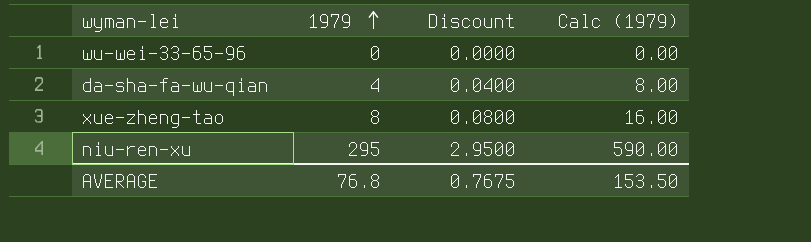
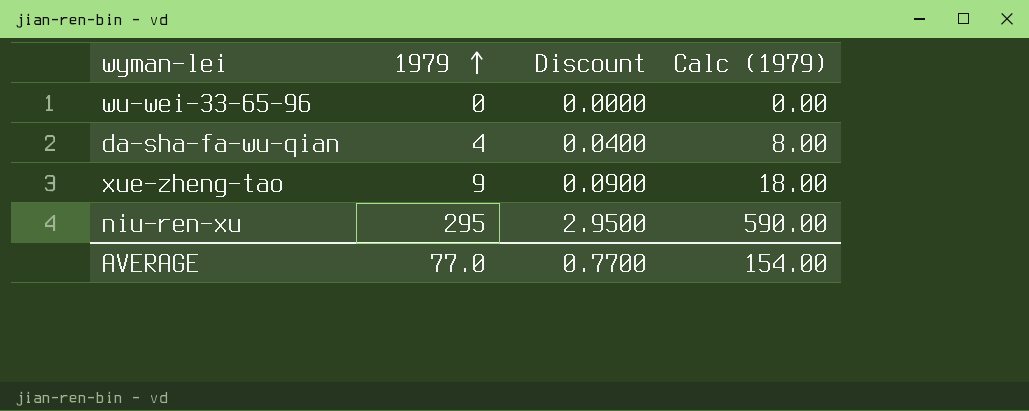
xue-zheng-tao | 1979: 8 -> 9
xue-zheng-tao | Discount: 0.0800 -> 0.0900
xue-zheng-tao | Calc (1979): 16.00 -> 18.00
AVERAGE | 1979: 76.8 -> 77.0
AVERAGE | Discount: 0.7675 -> 0.7700
AVERAGE | Calc (1979): 153.50 -> 154.00

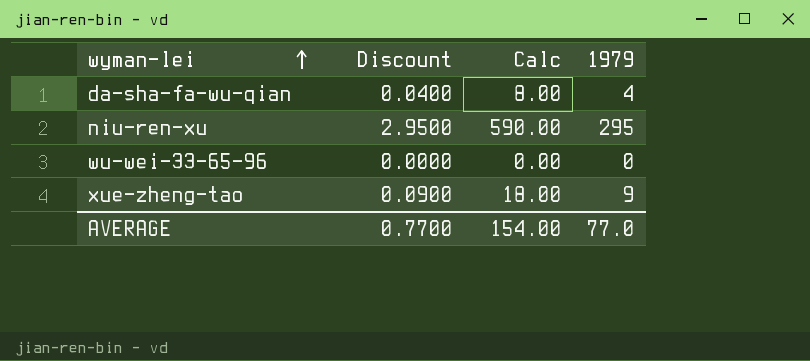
row order: 1979 ascending -> wyman-lei ascending
column name: Calc (1979) -> Calc
column 1979 | position: 2 -> 4

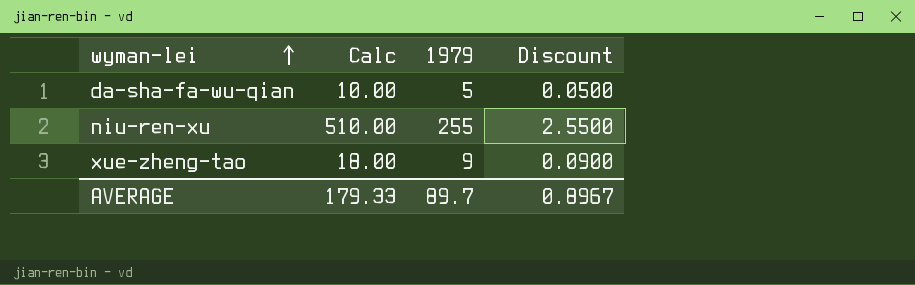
column Discount | position: 2 -> 4
row wu-wei-33-65-96: 0.0000 | 0.00 | 0 -> none
da-sha-fa-wu-qian | Calc: 8.00 -> 10.00
da-sha-fa-wu-qian | 1979: 4 -> 5
da-sha-fa-wu-qian | Discount: 0.0400 -> 0.0500
niu-ren-xu | Calc: 590.00 -> 510.00
niu-ren-xu | 1979: 295 -> 255
niu-ren-xu | Discount: 2.9500 -> 2.5500
AVERAGE | Calc: 154.00 -> 179.33
AVERAGE | 1979: 77.0 -> 89.7
AVERAGE | Discount: 0.7700 -> 0.8967

